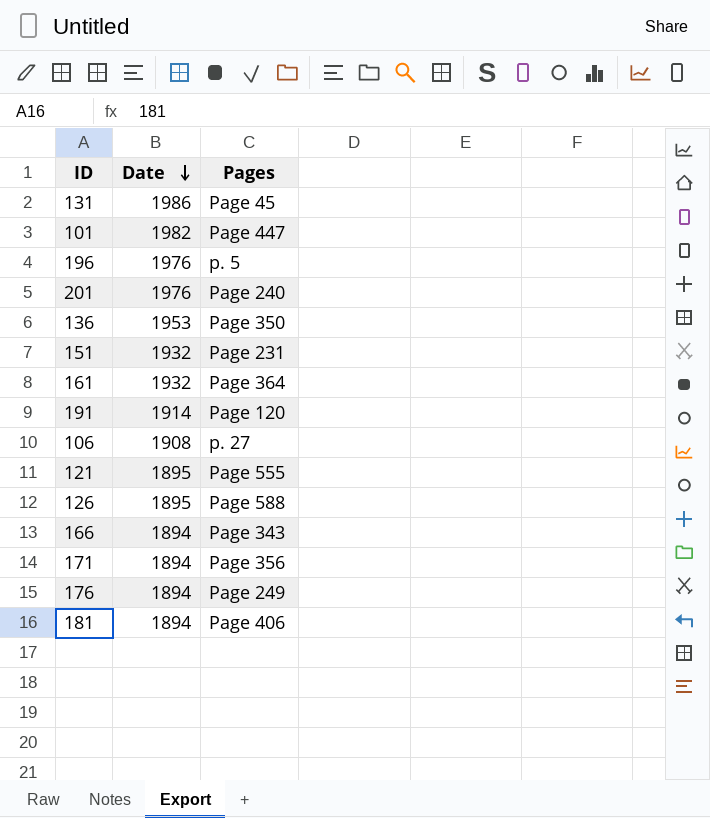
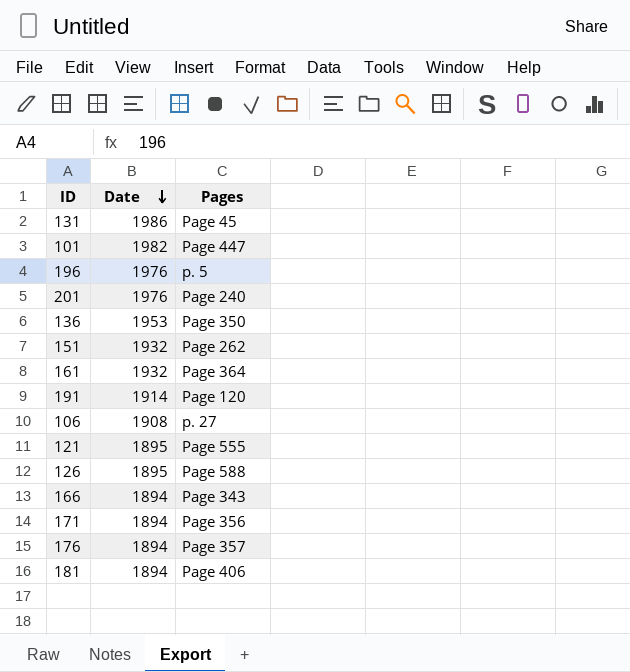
151 | Pages: Page 231 -> Page 262
176 | Pages: Page 249 -> Page 357

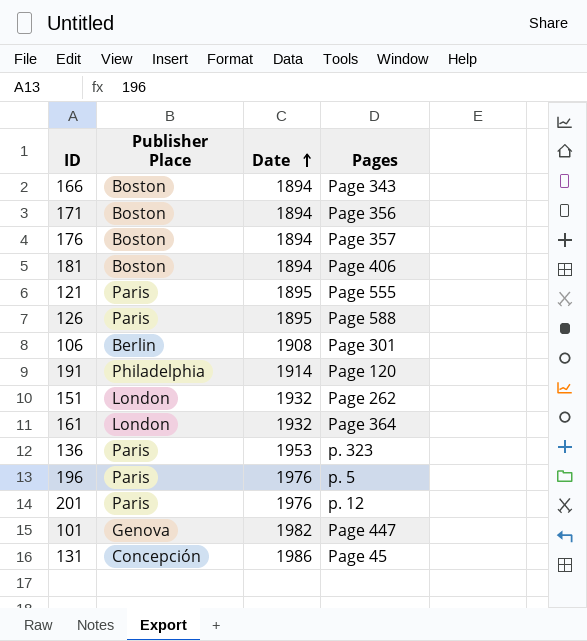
row order: Date descending -> Date ascending
column Publisher Place | position: none -> 2
106 | Pages: p. 27 -> Page 301
136 | Pages: Page 350 -> p. 323
201 | Pages: Page 240 -> p. 12

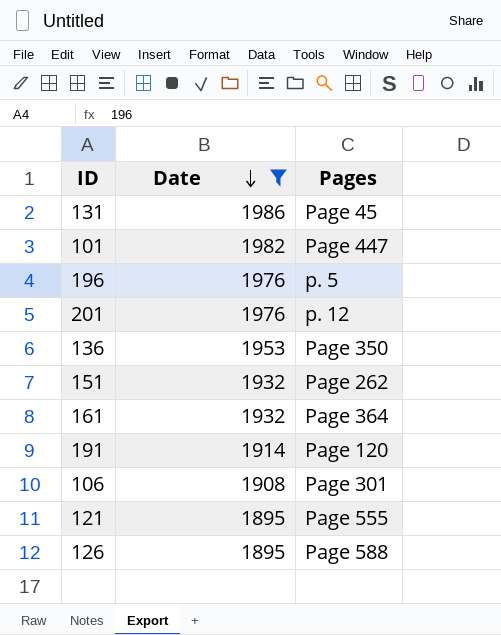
filter: none -> Date != 1894
row order: Date ascending -> Date descending
column Publisher Place | position: 2 -> none
136 | Pages: p. 323 -> Page 350

